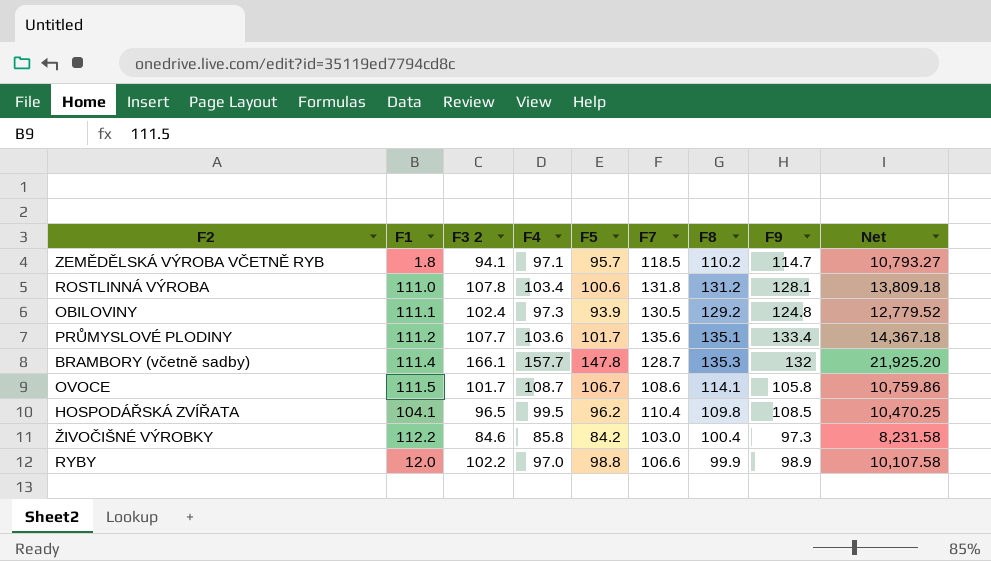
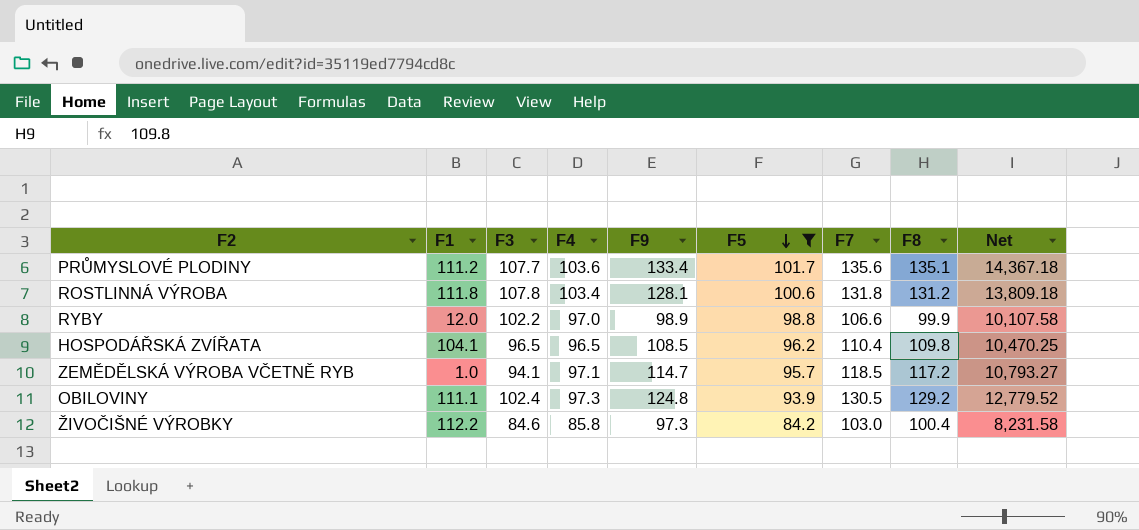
filter: none -> F5 <= 101.7
row order: none -> F5 descending
column name: F3 2 -> F3
column F9 | position: 8 -> 5
ROSTLINNÁ VÝROBA | F1: 111.0 -> 111.8
HOSPODÁŘSKÁ ZVÍŘATA | F4: 99.5 -> 96.5
ZEMĚDĚLSKÁ VÝROBA VČETNĚ RYB | F1: 1.8 -> 1.0
ZEMĚDĚLSKÁ VÝROBA VČETNĚ RYB | F8: 110.2 -> 117.2

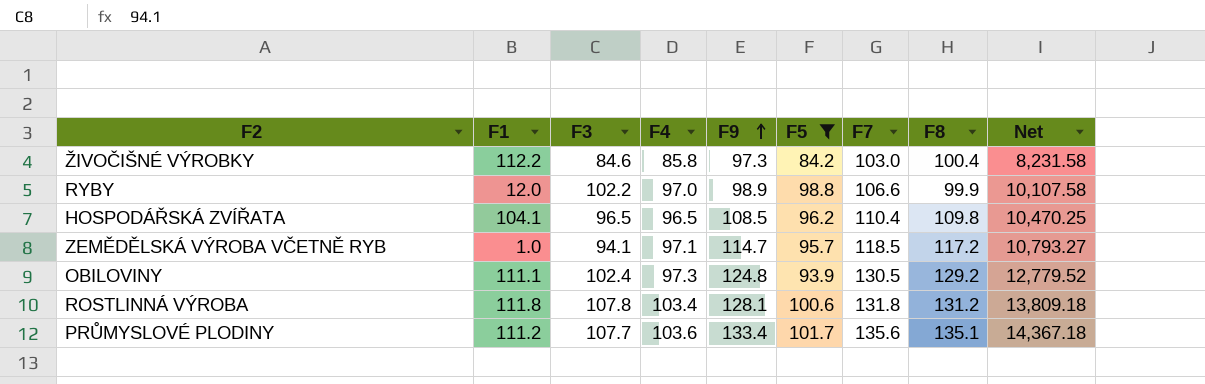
row order: F5 descending -> F9 ascending

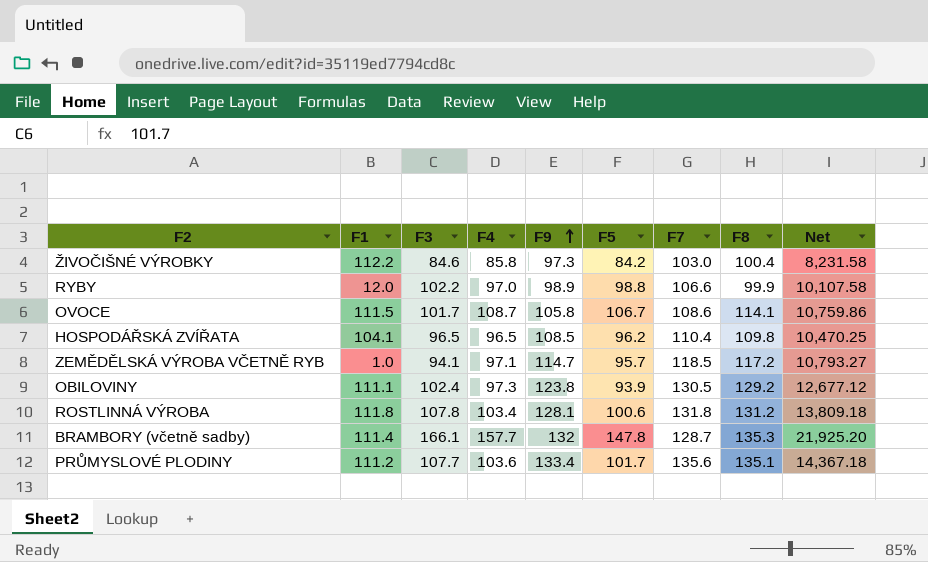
filter: F5 <= 101.7 -> none
OBILOVINY | F9: 124.8 -> 123.8
OBILOVINY | Net: 12,779.52 -> 12,677.12

